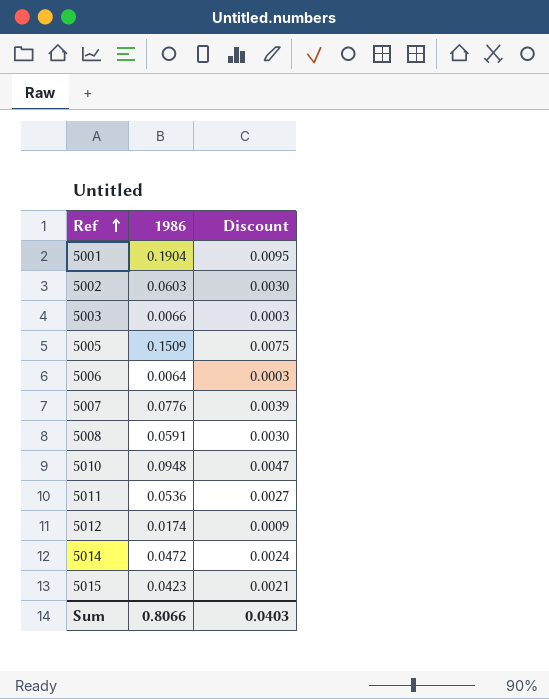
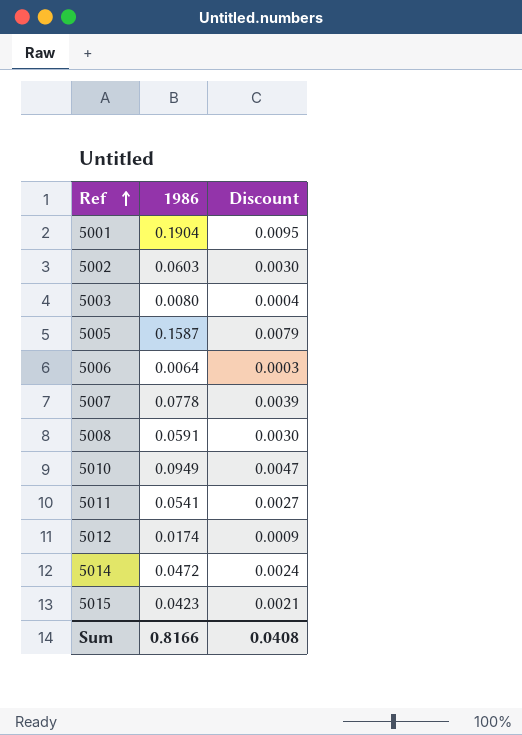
5003 | 1986: 0.0066 -> 0.0080
5003 | Discount: 0.0003 -> 0.0004
5005 | 1986: 0.1509 -> 0.1587
5005 | Discount: 0.0075 -> 0.0079
5007 | 1986: 0.0776 -> 0.0778
5010 | 1986: 0.0948 -> 0.0949
5011 | 1986: 0.0536 -> 0.0541
Sum | 1986: 0.8066 -> 0.8166
Sum | Discount: 0.0403 -> 0.0408

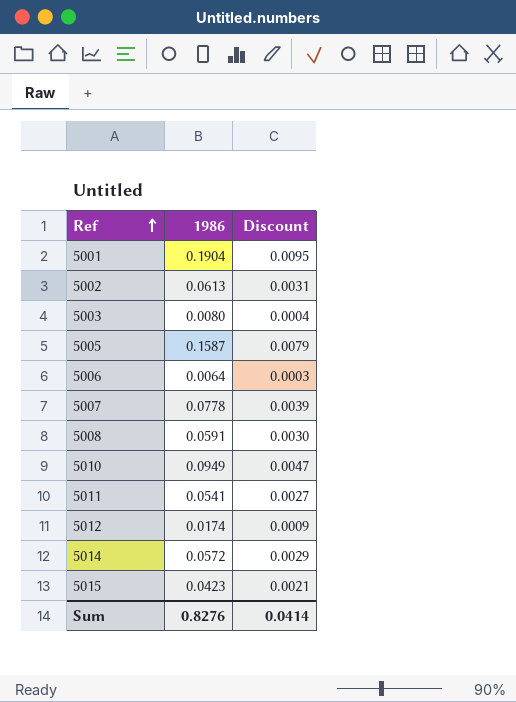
5002 | 1986: 0.0603 -> 0.0613
5002 | Discount: 0.0030 -> 0.0031
5014 | 1986: 0.0472 -> 0.0572
5014 | Discount: 0.0024 -> 0.0029
Sum | 1986: 0.8166 -> 0.8276
Sum | Discount: 0.0408 -> 0.0414

